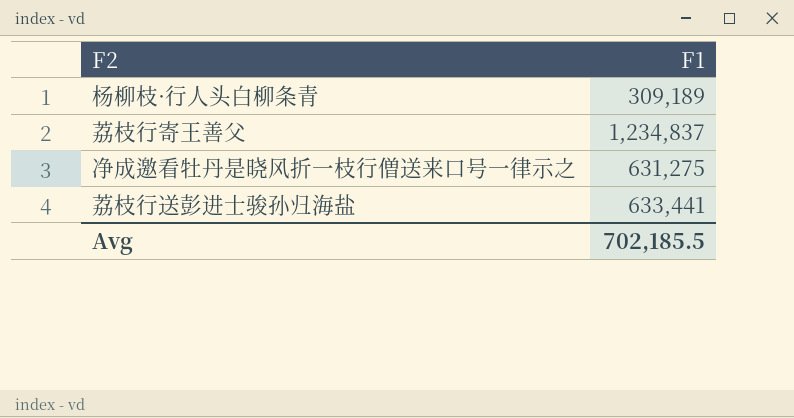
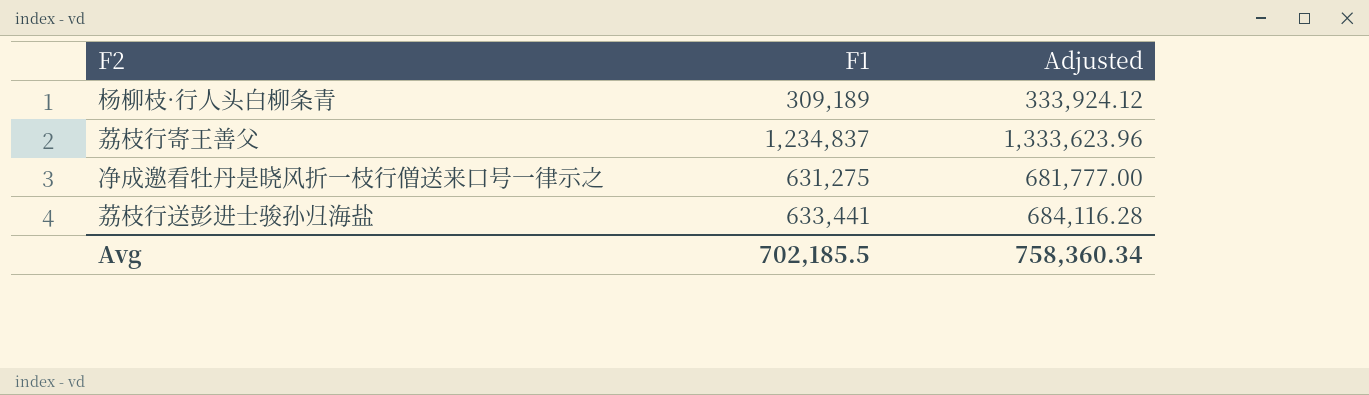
column Adjusted | formula: none -> [F1] * 1.08

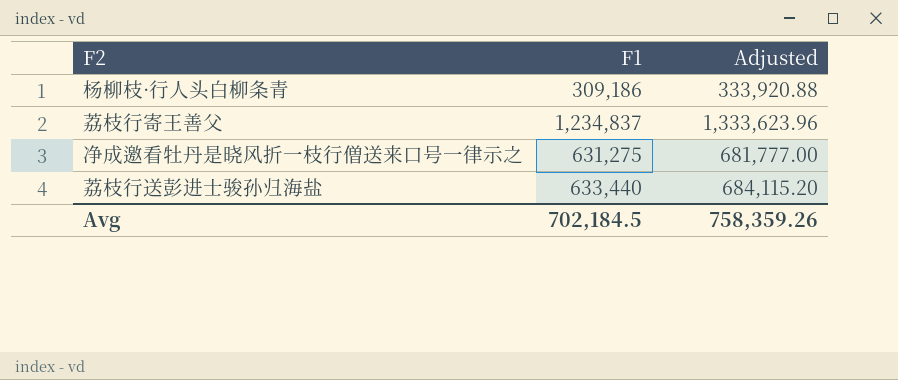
杨柳枝·行人头白柳条青 | F1: 309,189 -> 309,186
杨柳枝·行人头白柳条青 | Adjusted: 333,924.12 -> 333,920.88
荔枝行送彭进士骏孙归海盐 | F1: 633,441 -> 633,440
荔枝行送彭进士骏孙归海盐 | Adjusted: 684,116.28 -> 684,115.20
Avg | F1: 702,185.5 -> 702,184.5
Avg | Adjusted: 758,360.34 -> 758,359.26

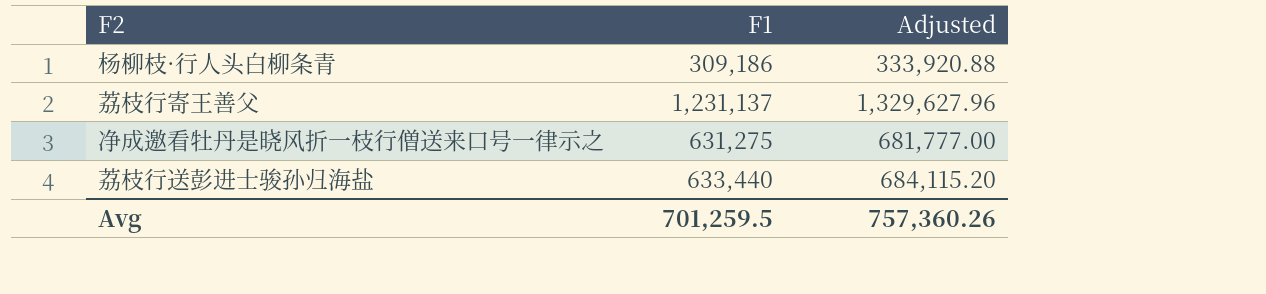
荔枝行寄王善父 | F1: 1,234,837 -> 1,231,137
荔枝行寄王善父 | Adjusted: 1,333,623.96 -> 1,329,627.96
Avg | F1: 702,184.5 -> 701,259.5
Avg | Adjusted: 758,359.26 -> 757,360.26

